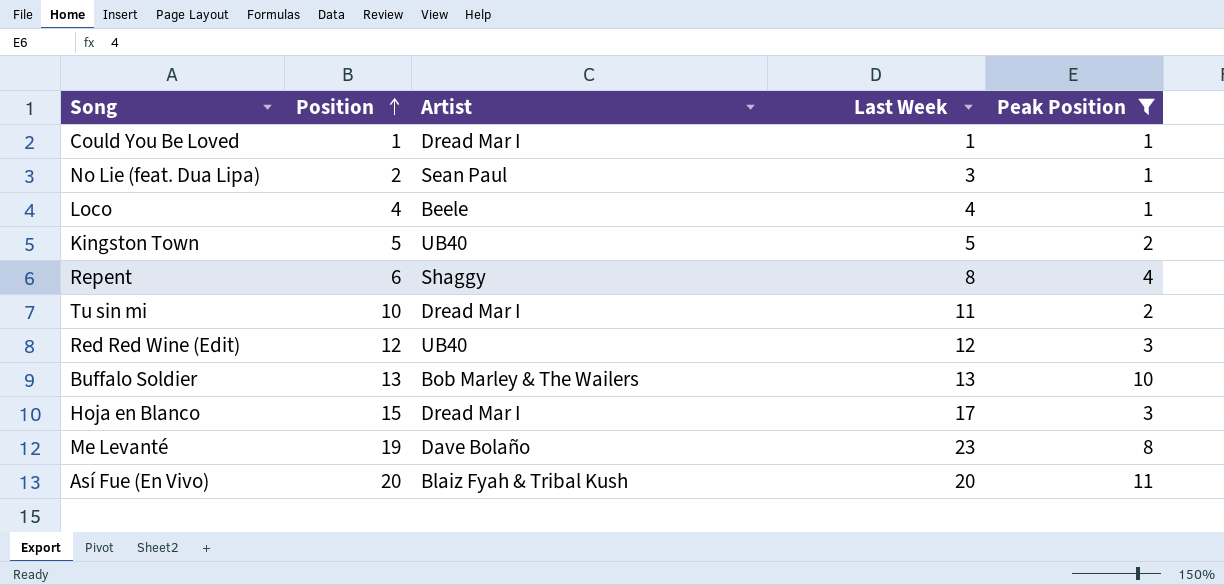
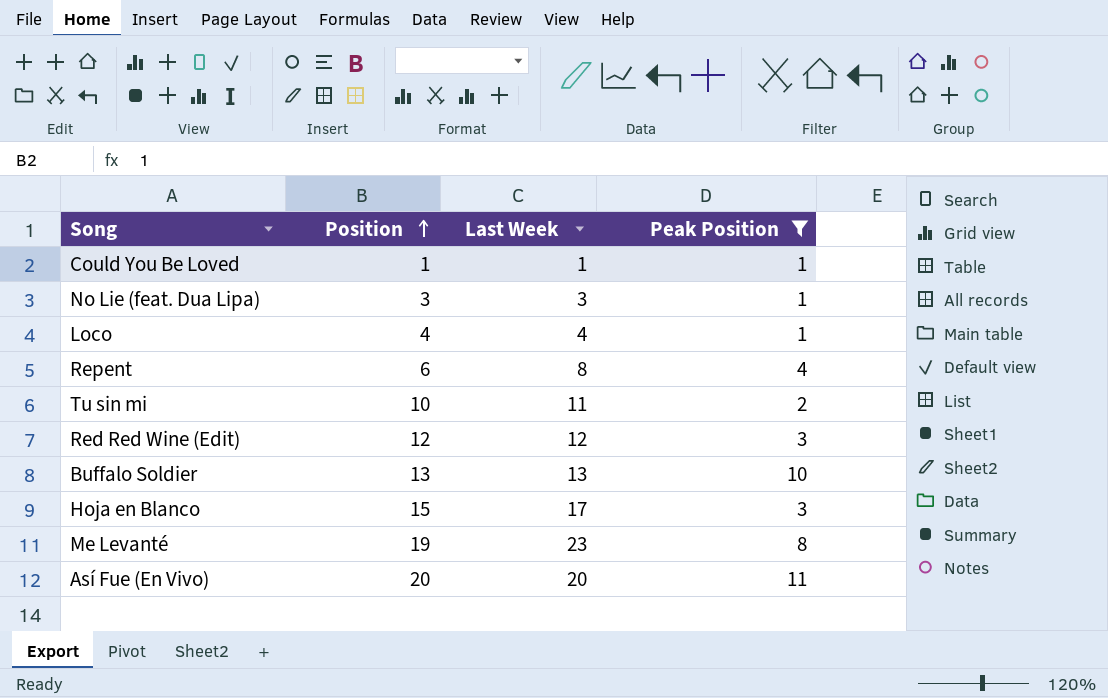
column Artist | position: 3 -> none
row Kingston Town: 5 | UB40 | 5 | 2 -> none
No Lie (feat. Dua Lipa) | Position: 2 -> 3

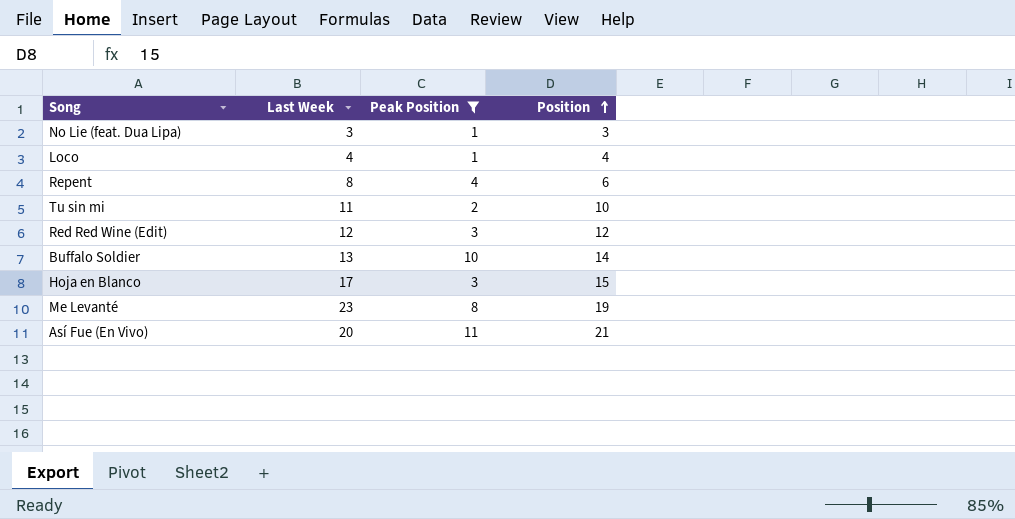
column Position | position: 2 -> 4
row Could You Be Loved: 1 | 1 | 1 -> none
Buffalo Soldier | Position: 13 -> 14
Así Fue (En Vivo) | Position: 20 -> 21

